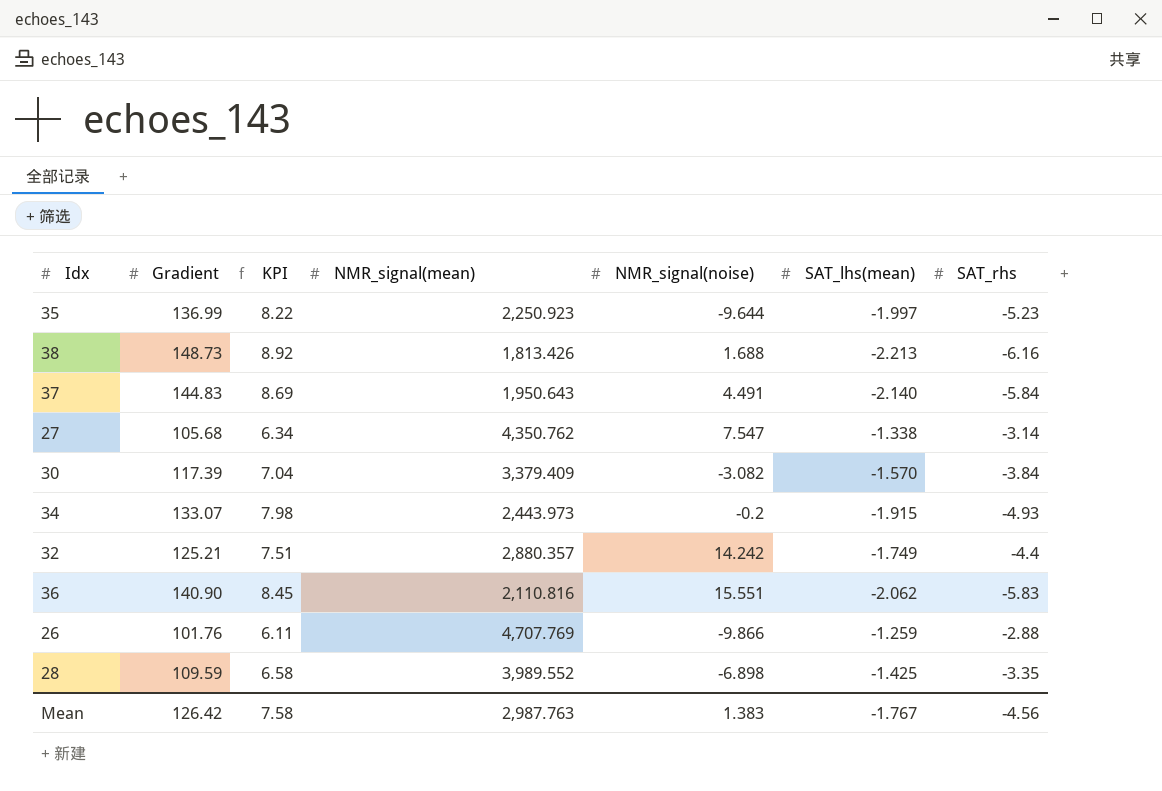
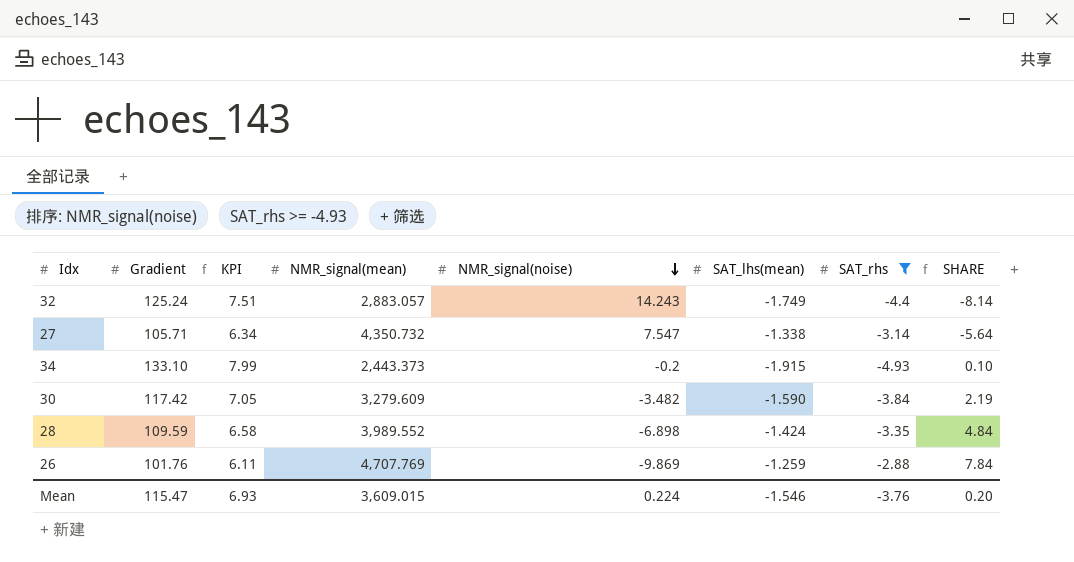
filter: none -> SAT_rhs >= -4.93
row order: none -> NMR_signal(noise) descending
column SHARE | formula: none -> [NMR_signal(noise)] / [SAT_lhs(mean)]
32 | Gradient: 125.21 -> 125.24
32 | NMR_signal(mean): 2,880.357 -> 2,883.057
32 | NMR_signal(noise): 14.242 -> 14.243
27 | Gradient: 105.68 -> 105.71
27 | NMR_signal(mean): 4,350.762 -> 4,350.732
34 | Gradient: 133.07 -> 133.10
34 | KPI: 7.98 -> 7.99
34 | NMR_signal(mean): 2,443.973 -> 2,443.373
30 | Gradient: 117.39 -> 117.42
30 | KPI: 7.04 -> 7.05
30 | NMR_signal(mean): 3,379.409 -> 3,279.609
30 | NMR_signal(noise): -3.082 -> -3.482
30 | SAT_lhs(mean): -1.570 -> -1.590
28 | SAT_lhs(mean): -1.425 -> -1.424
26 | NMR_signal(noise): -9.866 -> -9.869
Mean | Gradient: 126.42 -> 115.47
Mean | KPI: 7.58 -> 6.93
Mean | NMR_signal(mean): 2,987.763 -> 3,609.015
Mean | NMR_signal(noise): 1.383 -> 0.224
Mean | SAT_lhs(mean): -1.767 -> -1.546
Mean | SAT_rhs: -4.56 -> -3.76

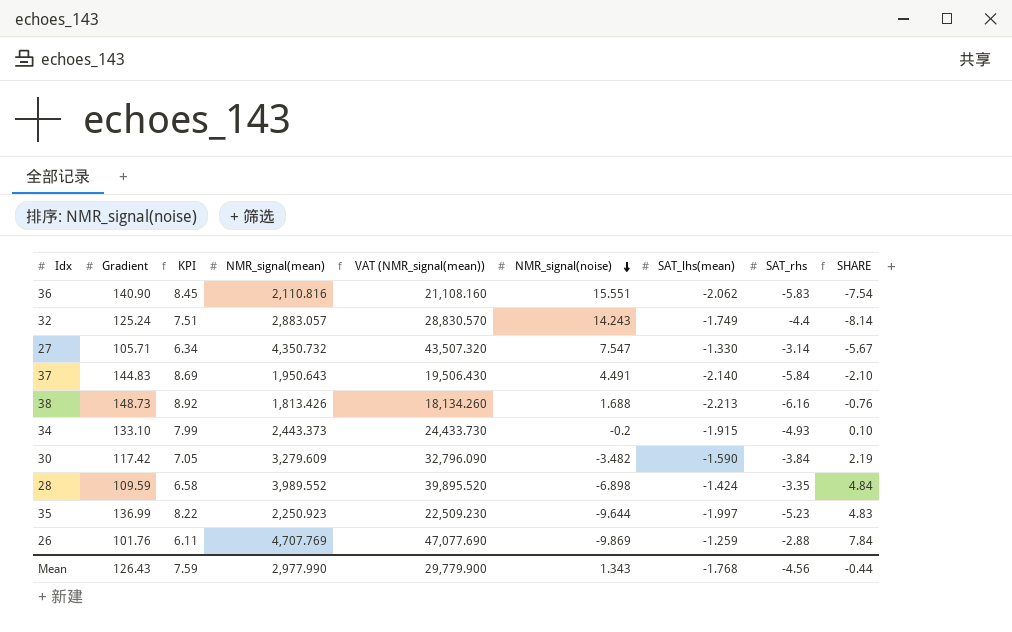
filter: SAT_rhs >= -4.93 -> none
column VAT (NMR_signal(mean)) | formula: none -> [NMR_signal(mean)] * 10
27 | SAT_lhs(mean): -1.338 -> -1.330
27 | SHARE: -5.64 -> -5.67
Mean | Gradient: 115.47 -> 126.43
Mean | KPI: 6.93 -> 7.59
Mean | NMR_signal(mean): 3,609.015 -> 2,977.990
Mean | NMR_signal(noise): 0.224 -> 1.343
Mean | SAT_lhs(mean): -1.546 -> -1.768
Mean | SAT_rhs: -3.76 -> -4.56
Mean | SHARE: 0.20 -> -0.44

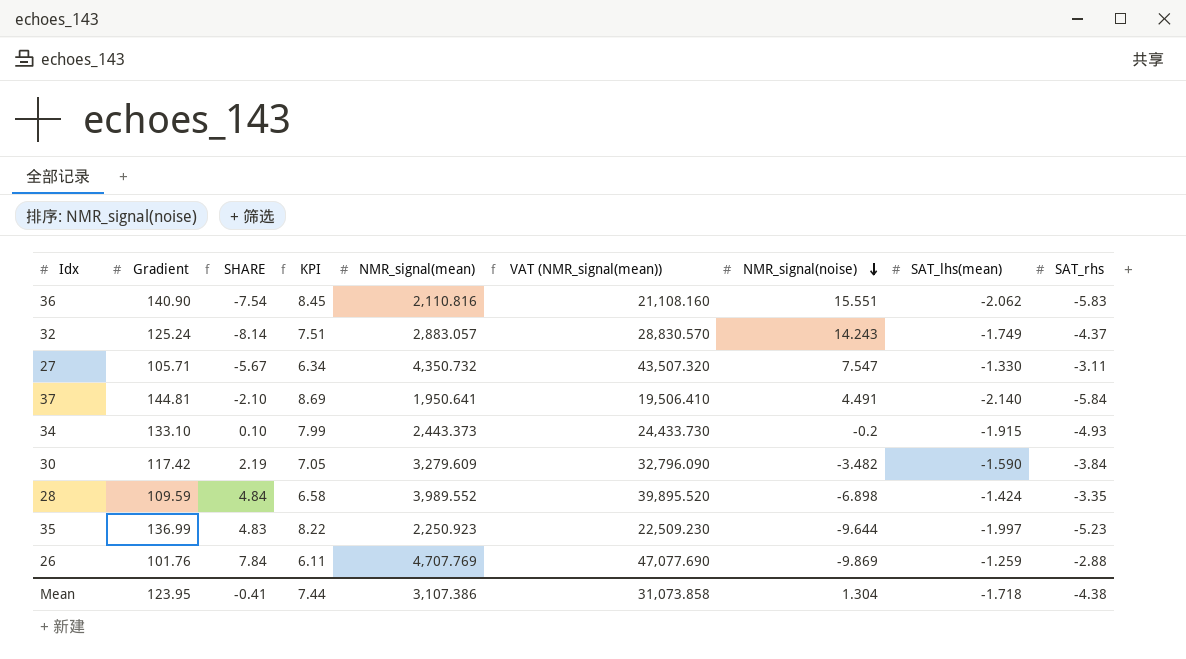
column SHARE | position: 9 -> 3
row 38: 148.73 | 8.92 | 1,813.426 | 18,134.260 | 1.688 | -2.213 | -6.16 | -0.76 -> none
32 | SAT_rhs: -4.4 -> -4.37
27 | SAT_rhs: -3.14 -> -3.11
37 | Gradient: 144.83 -> 144.81
37 | NMR_signal(mean): 1,950.643 -> 1,950.641
37 | VAT (NMR_signal(mean)): 19,506.430 -> 19,506.410
Mean | Gradient: 126.43 -> 123.95
Mean | SHARE: -0.44 -> -0.41
Mean | KPI: 7.59 -> 7.44
Mean | NMR_signal(mean): 2,977.990 -> 3,107.386
Mean | VAT (NMR_signal(mean)): 29,779.900 -> 31,073.858
Mean | NMR_signal(noise): 1.343 -> 1.304
Mean | SAT_lhs(mean): -1.768 -> -1.718
Mean | SAT_rhs: -4.56 -> -4.38

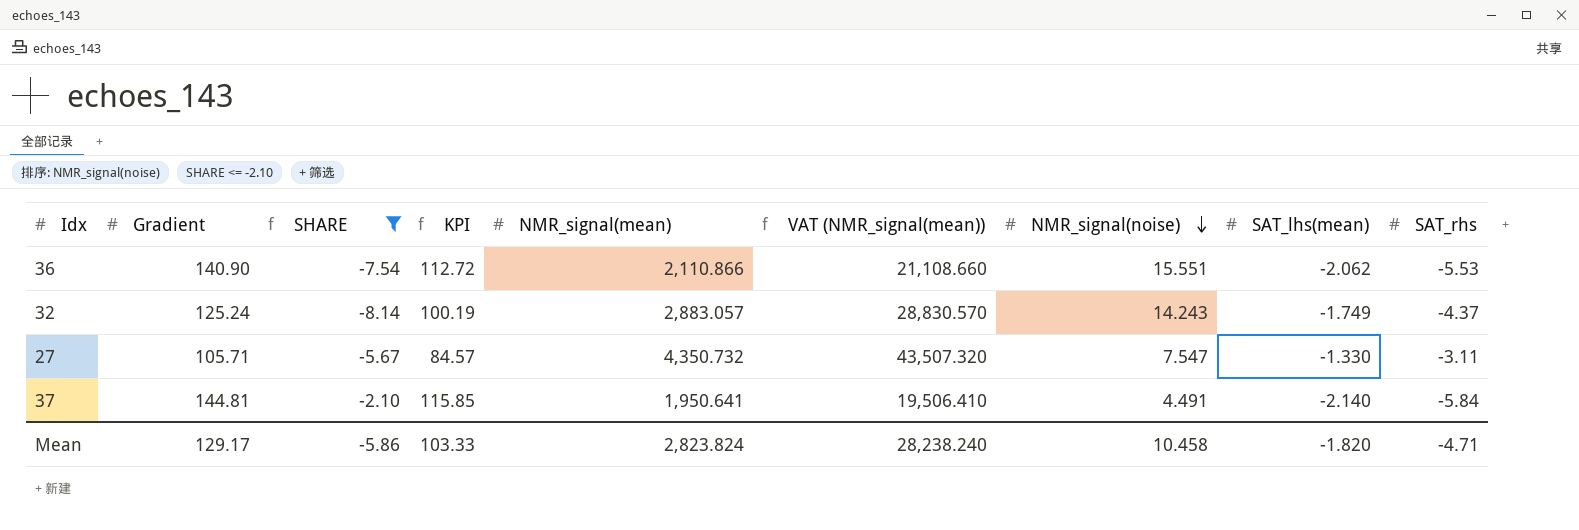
filter: none -> SHARE <= -2.10
column KPI | formula: [Gradient] * 0.06 -> [Gradient] * 0.8
36 | NMR_signal(mean): 2,110.816 -> 2,110.866
36 | VAT (NMR_signal(mean)): 21,108.160 -> 21,108.660
36 | SAT_rhs: -5.83 -> -5.53
Mean | Gradient: 123.95 -> 129.17
Mean | SHARE: -0.41 -> -5.86
Mean | KPI: 7.44 -> 103.33
Mean | NMR_signal(mean): 3,107.386 -> 2,823.824
Mean | VAT (NMR_signal(mean)): 31,073.858 -> 28,238.240
Mean | NMR_signal(noise): 1.304 -> 10.458
Mean | SAT_lhs(mean): -1.718 -> -1.820
Mean | SAT_rhs: -4.38 -> -4.71

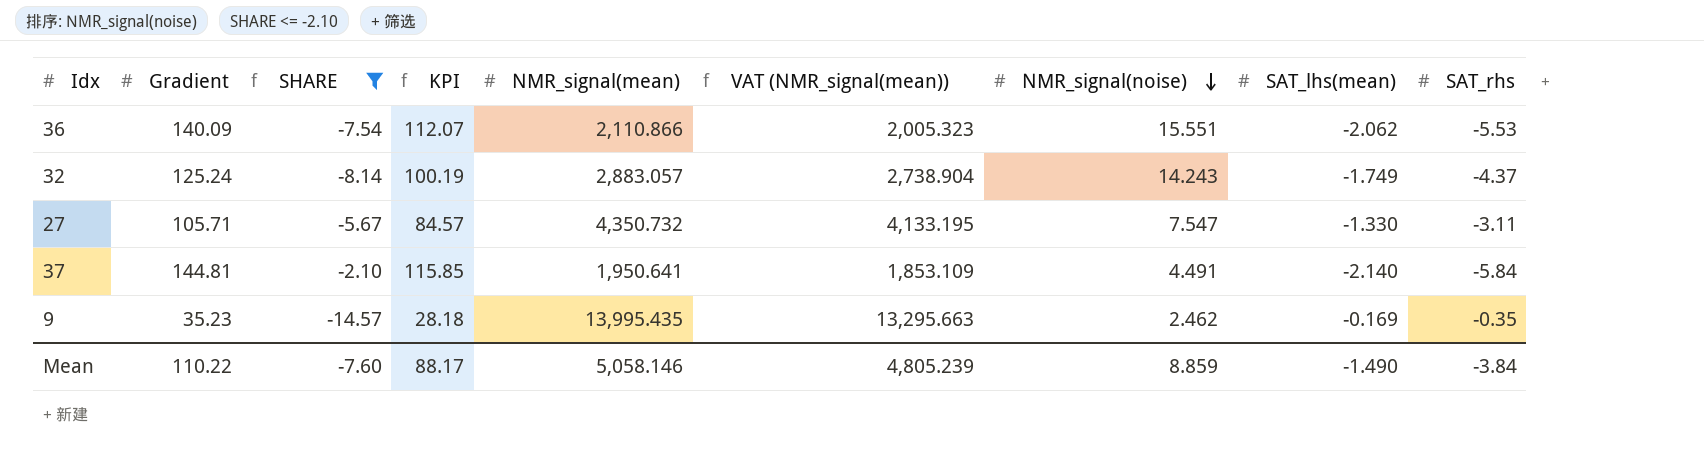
column VAT (NMR_signal(mean)) | formula: [NMR_signal(mean)] * 10 -> [NMR_signal(mean)] * 0.95
36 | Gradient: 140.90 -> 140.09
36 | KPI: 112.72 -> 112.07
row 9: none -> 35.23 | -14.57 | 28.18 | 13,995.435 | 13,295.663 | 2.462 | -0.169 | -0.35
Mean | Gradient: 129.17 -> 110.22
Mean | SHARE: -5.86 -> -7.60
Mean | KPI: 103.33 -> 88.17
Mean | NMR_signal(mean): 2,823.824 -> 5,058.146
Mean | VAT (NMR_signal(mean)): 28,238.240 -> 4,805.239
Mean | NMR_signal(noise): 10.458 -> 8.859
Mean | SAT_lhs(mean): -1.820 -> -1.490
Mean | SAT_rhs: -4.71 -> -3.84

